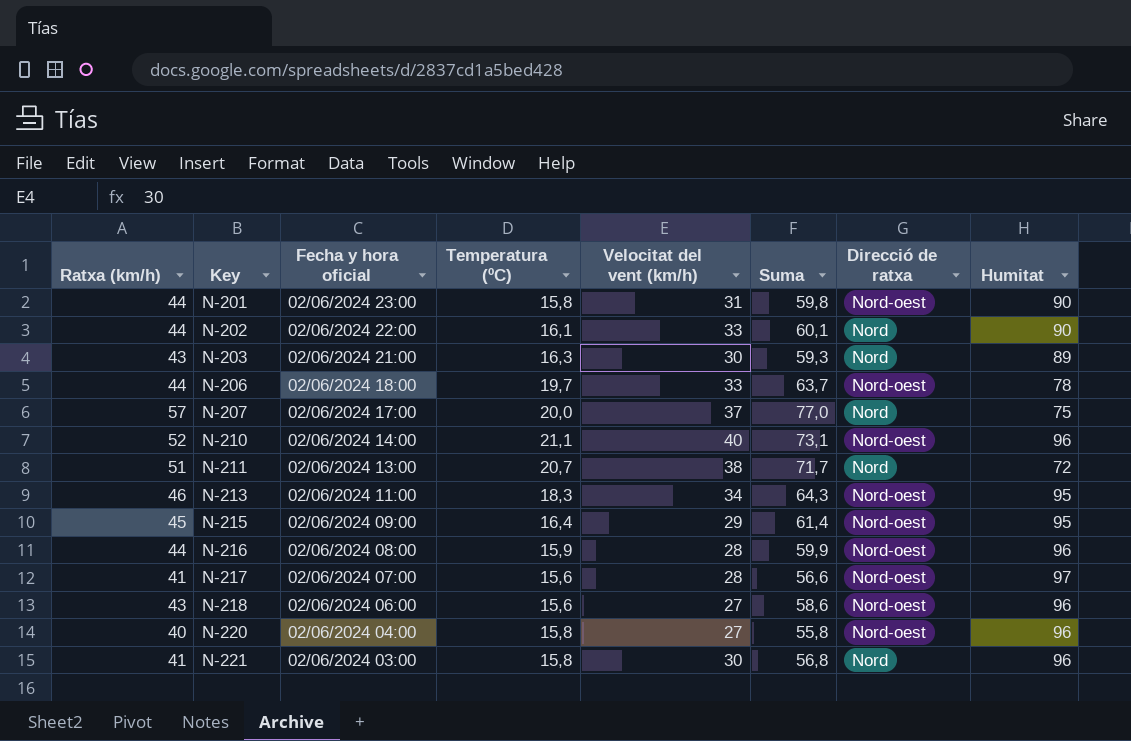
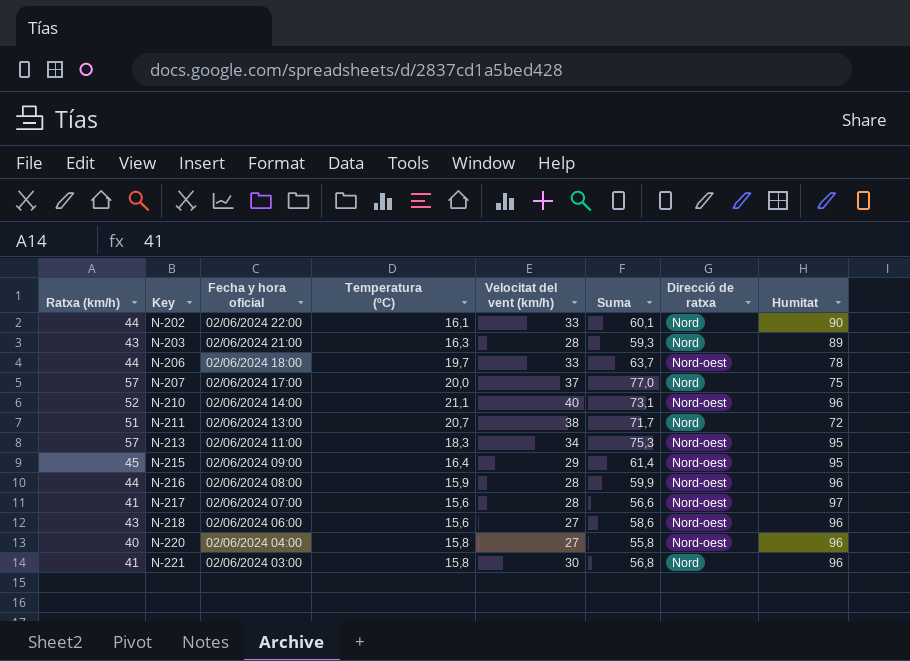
row N-201: 44 | 02/06/2024 23:00 | 15,8 | 31 | 59,8 | Nord-oest | 90 -> none
N-203 | Velocitat del vent (km/h): 30 -> 28
N-213 | Ratxa (km/h): 46 -> 57
N-213 | Suma: 64,3 -> 75,3

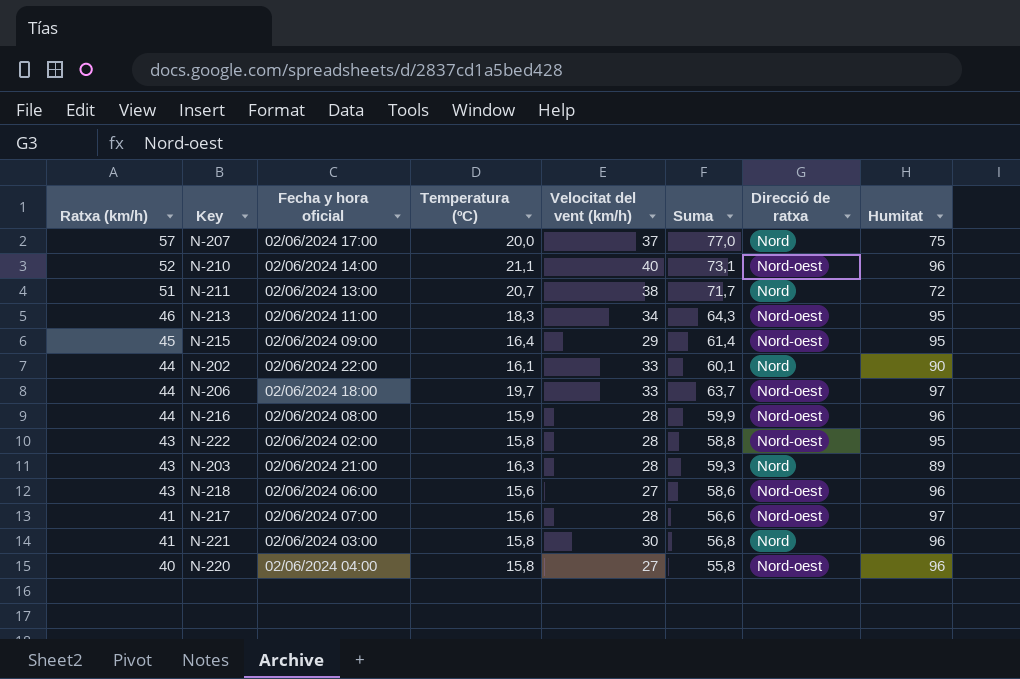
row order: Key ascending -> Ratxa (km/h) descending
N-213 | Ratxa (km/h): 57 -> 46
N-213 | Suma: 75,3 -> 64,3
N-206 | Humitat: 78 -> 97
row N-222: none -> 43 | 02/06/2024 02:00 | 15,8 | 28 | 58,8 | Nord-oest | 95

